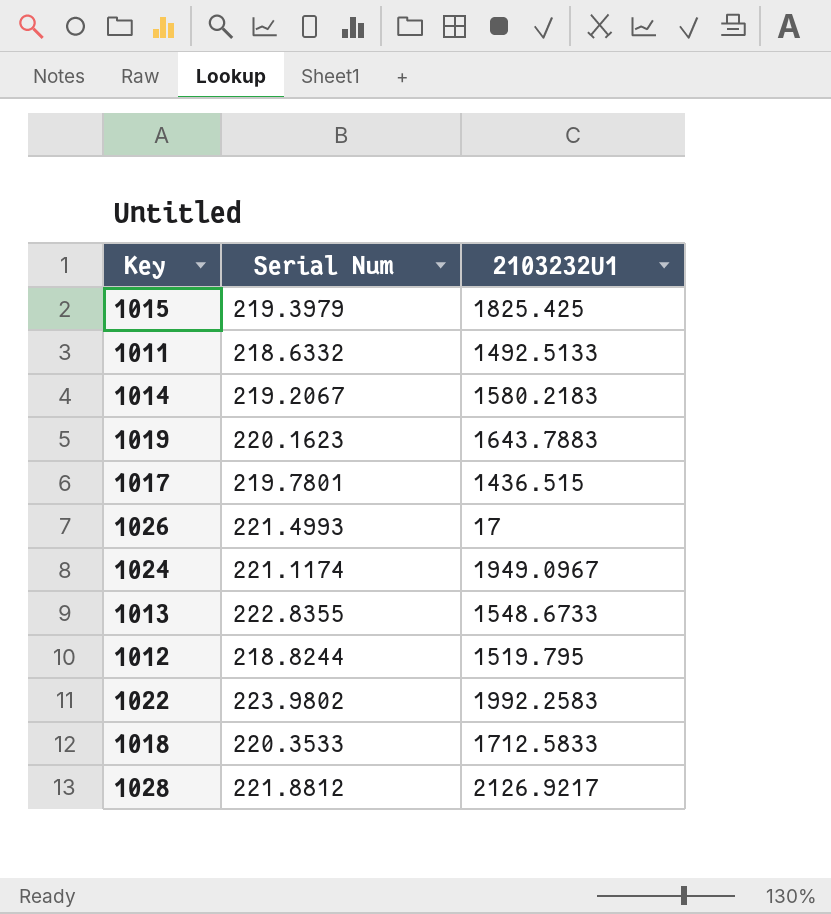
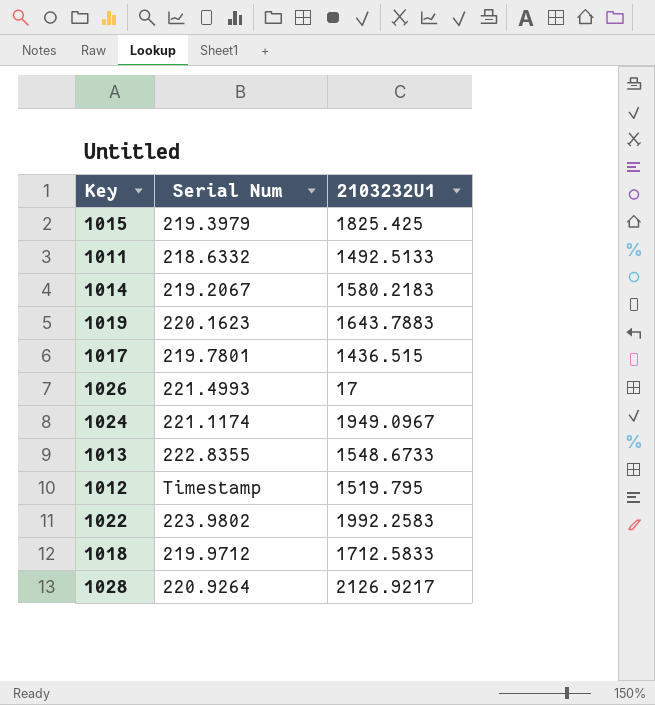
1012 | Serial Num: 218.8244 -> Timestamp
1018 | Serial Num: 220.3533 -> 219.9712
1028 | Serial Num: 221.8812 -> 220.9264

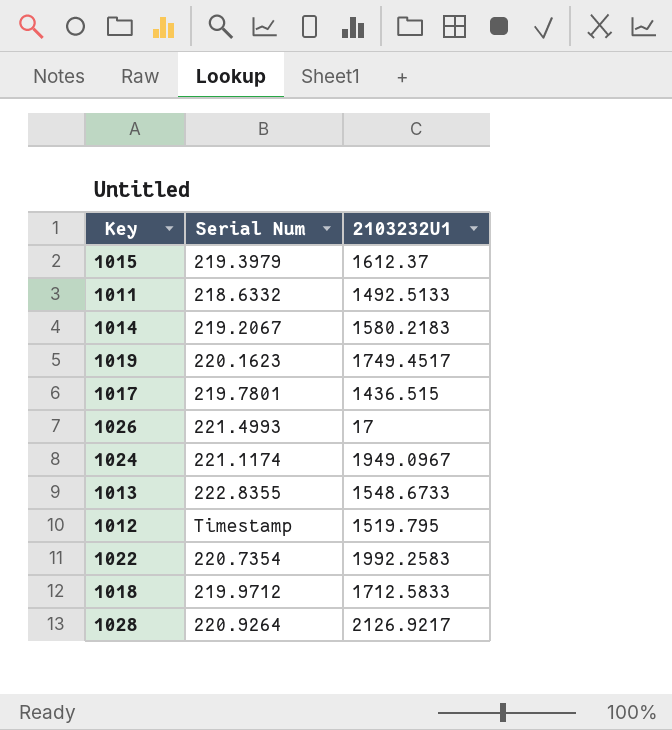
1015 | 2103232U1: 1825.425 -> 1612.37
1019 | 2103232U1: 1643.7883 -> 1749.4517
1022 | Serial Num: 223.9802 -> 220.7354

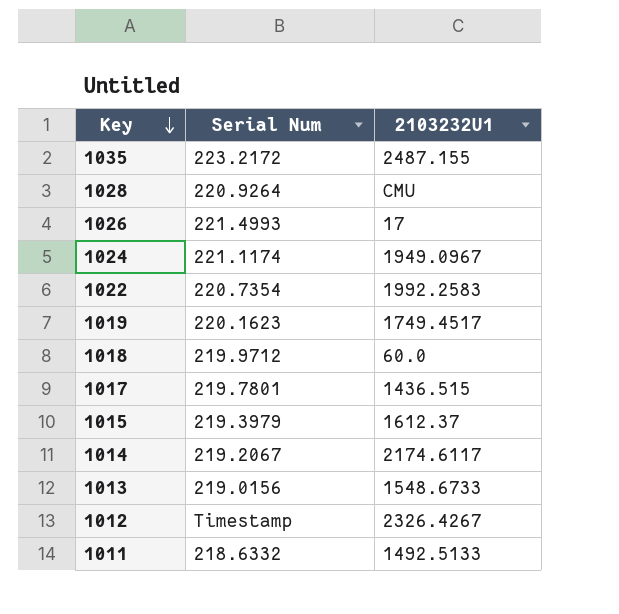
row order: none -> Key descending
row 1035: none -> 223.2172 | 2487.155
1028 | 2103232U1: 2126.9217 -> CMU
1018 | 2103232U1: 1712.5833 -> 60.0
1014 | 2103232U1: 1580.2183 -> 2174.6117
1013 | Serial Num: 222.8355 -> 219.0156
1012 | 2103232U1: 1519.795 -> 2326.4267

